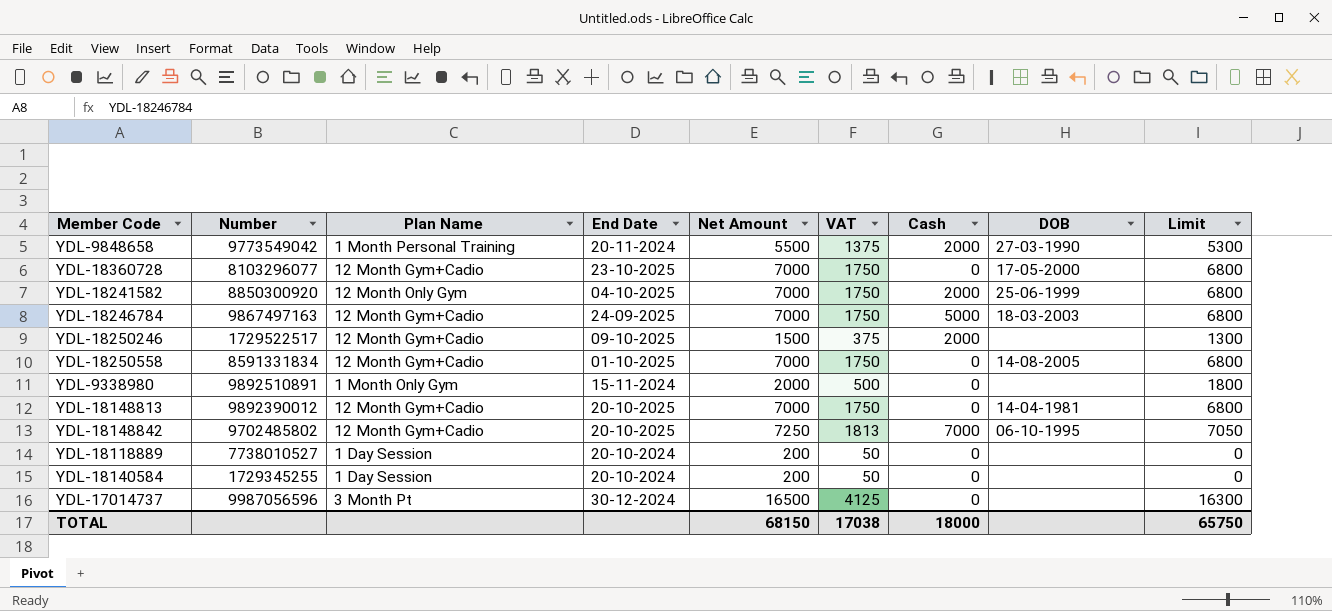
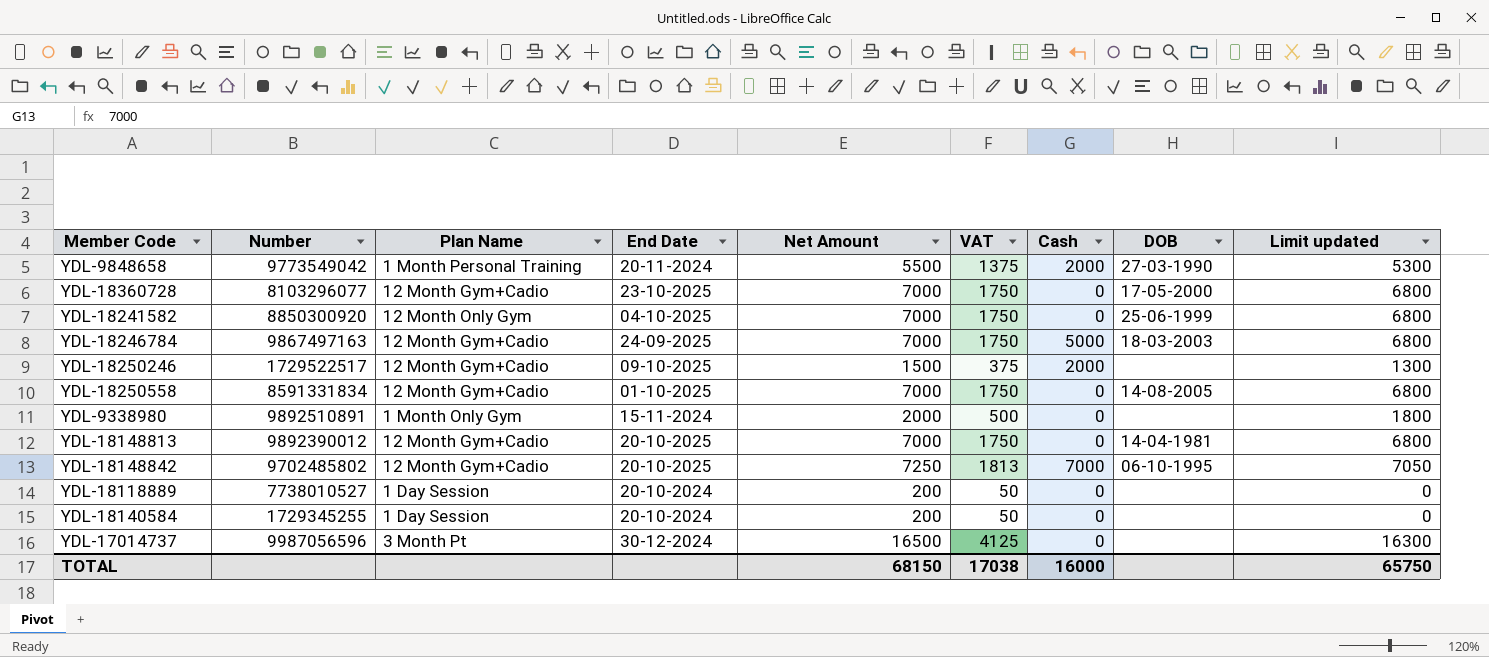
column name: Limit -> Limit updated
YDL-18241582 | Cash: 2000 -> 0
TOTAL | Cash: 18000 -> 16000

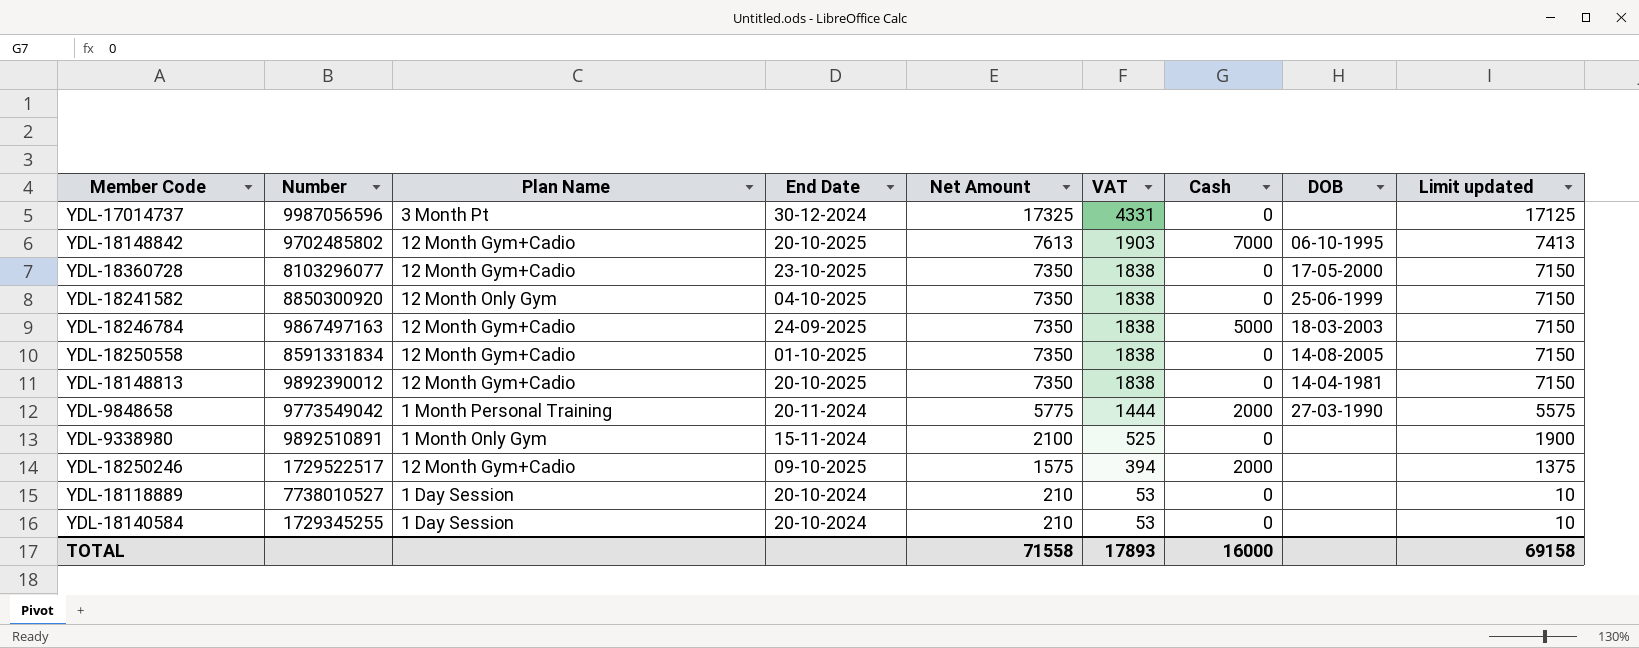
row order: none -> Net Amount descending
YDL-17014737 | Net Amount: 16500 -> 17325
YDL-17014737 | VAT: 4125 -> 4331
YDL-17014737 | Limit updated: 16300 -> 17125
YDL-18148842 | Net Amount: 7250 -> 7613
YDL-18148842 | VAT: 1813 -> 1903
YDL-18148842 | Limit updated: 7050 -> 7413
YDL-18360728 | Net Amount: 7000 -> 7350
YDL-18360728 | VAT: 1750 -> 1838
YDL-18360728 | Limit updated: 6800 -> 7150
YDL-18241582 | Net Amount: 7000 -> 7350
YDL-18241582 | VAT: 1750 -> 1838
YDL-18241582 | Limit updated: 6800 -> 7150
YDL-18246784 | Net Amount: 7000 -> 7350
YDL-18246784 | VAT: 1750 -> 1838
YDL-18246784 | Limit updated: 6800 -> 7150
YDL-18250558 | Net Amount: 7000 -> 7350
YDL-18250558 | VAT: 1750 -> 1838
YDL-18250558 | Limit updated: 6800 -> 7150
YDL-18148813 | Net Amount: 7000 -> 7350
YDL-18148813 | VAT: 1750 -> 1838
YDL-18148813 | Limit updated: 6800 -> 7150
YDL-9848658 | Net Amount: 5500 -> 5775
YDL-9848658 | VAT: 1375 -> 1444
YDL-9848658 | Limit updated: 5300 -> 5575
YDL-9338980 | Net Amount: 2000 -> 2100
YDL-9338980 | VAT: 500 -> 525
YDL-9338980 | Limit updated: 1800 -> 1900
YDL-18250246 | Net Amount: 1500 -> 1575
YDL-18250246 | VAT: 375 -> 394
YDL-18250246 | Limit updated: 1300 -> 1375
YDL-18118889 | Net Amount: 200 -> 210
YDL-18118889 | VAT: 50 -> 53
YDL-18118889 | Limit updated: 0 -> 10
YDL-18140584 | Net Amount: 200 -> 210
YDL-18140584 | VAT: 50 -> 53
YDL-18140584 | Limit updated: 0 -> 10
TOTAL | Net Amount: 68150 -> 71558
TOTAL | VAT: 17038 -> 17893
TOTAL | Limit updated: 65750 -> 69158

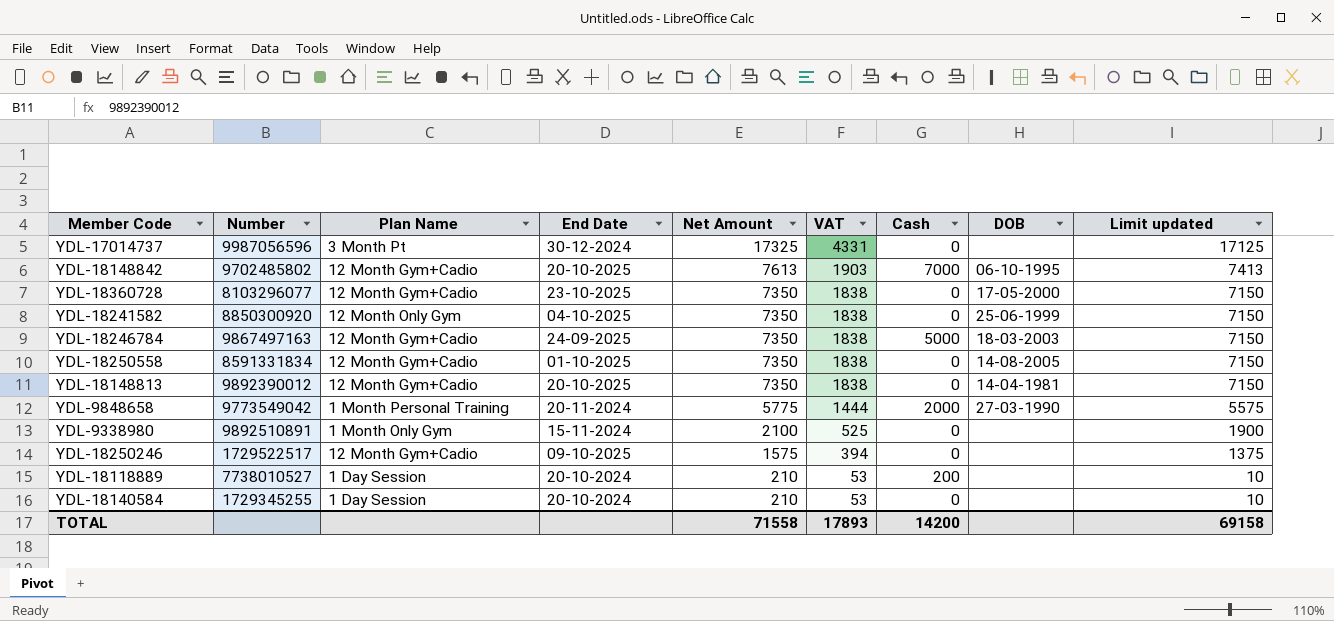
YDL-18250246 | Cash: 2000 -> 0
YDL-18118889 | Cash: 0 -> 200
TOTAL | Cash: 16000 -> 14200

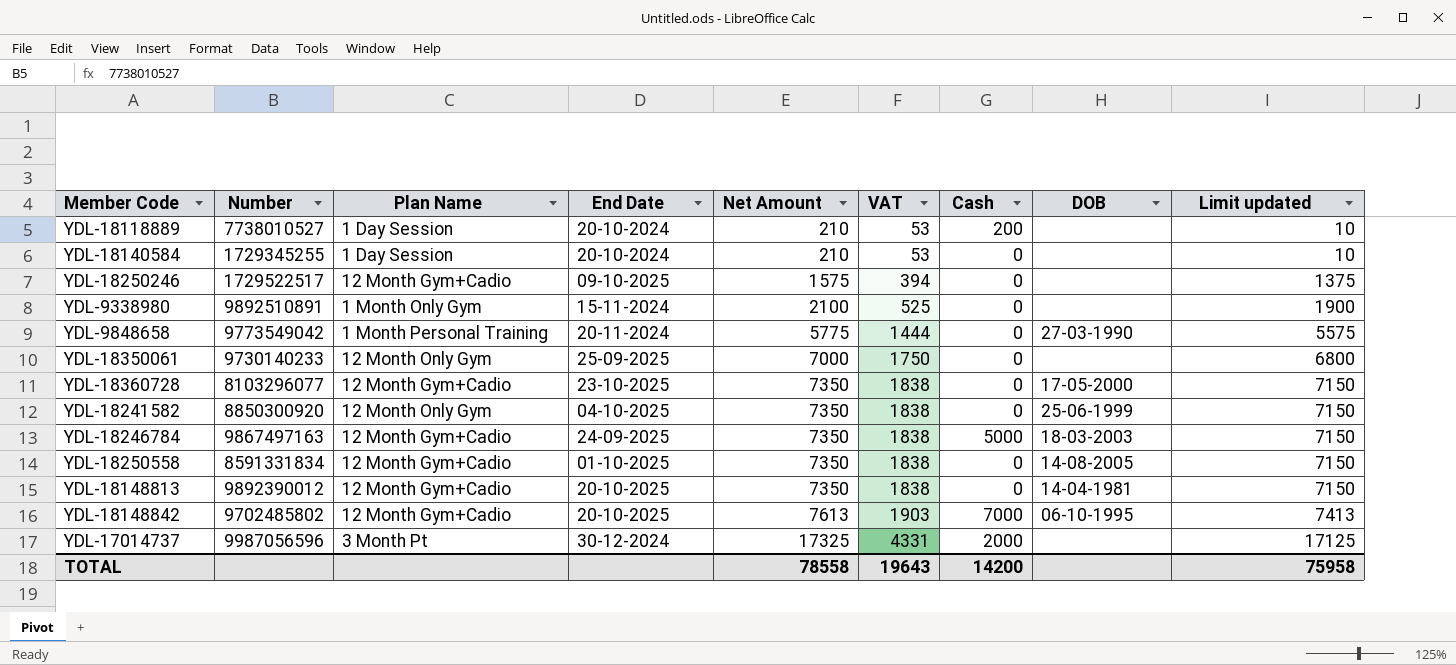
row order: Net Amount descending -> Net Amount ascending
YDL-9848658 | Cash: 2000 -> 0
row YDL-18350061: none -> 9730140233 | 12 Month Only Gym | 25-09-2025 | 7000 | 1750 | 0 | none | 6800
YDL-17014737 | Cash: 0 -> 2000
TOTAL | Net Amount: 71558 -> 78558
TOTAL | VAT: 17893 -> 19643
TOTAL | Limit updated: 69158 -> 75958

